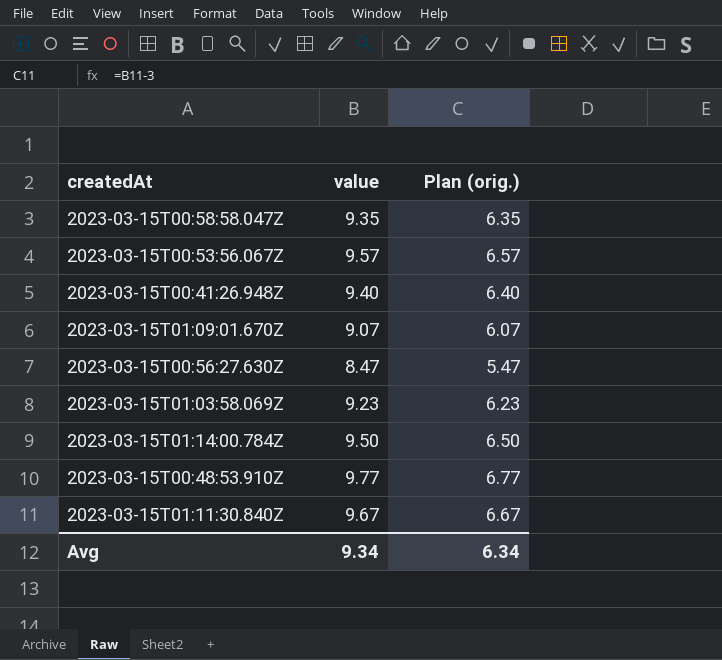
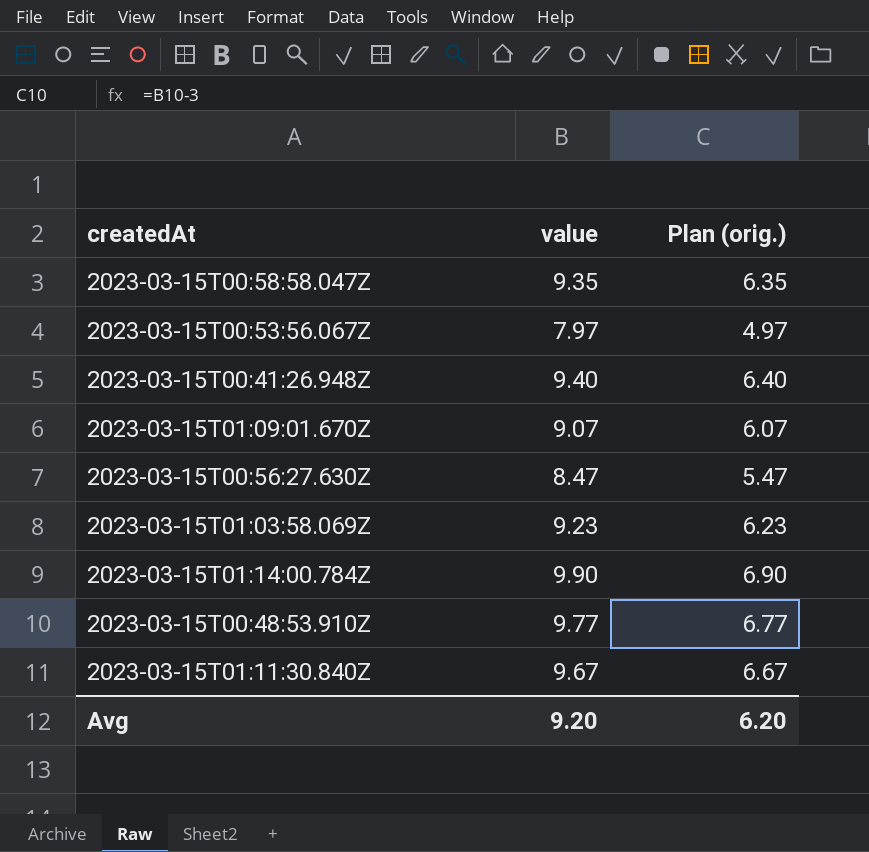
2023-03-15T00:53:56.067Z | value: 9.57 -> 7.97
2023-03-15T00:53:56.067Z | Plan (orig.): 6.57 -> 4.97
2023-03-15T01:14:00.784Z | value: 9.50 -> 9.90
2023-03-15T01:14:00.784Z | Plan (orig.): 6.50 -> 6.90
Avg | value: 9.34 -> 9.20
Avg | Plan (orig.): 6.34 -> 6.20

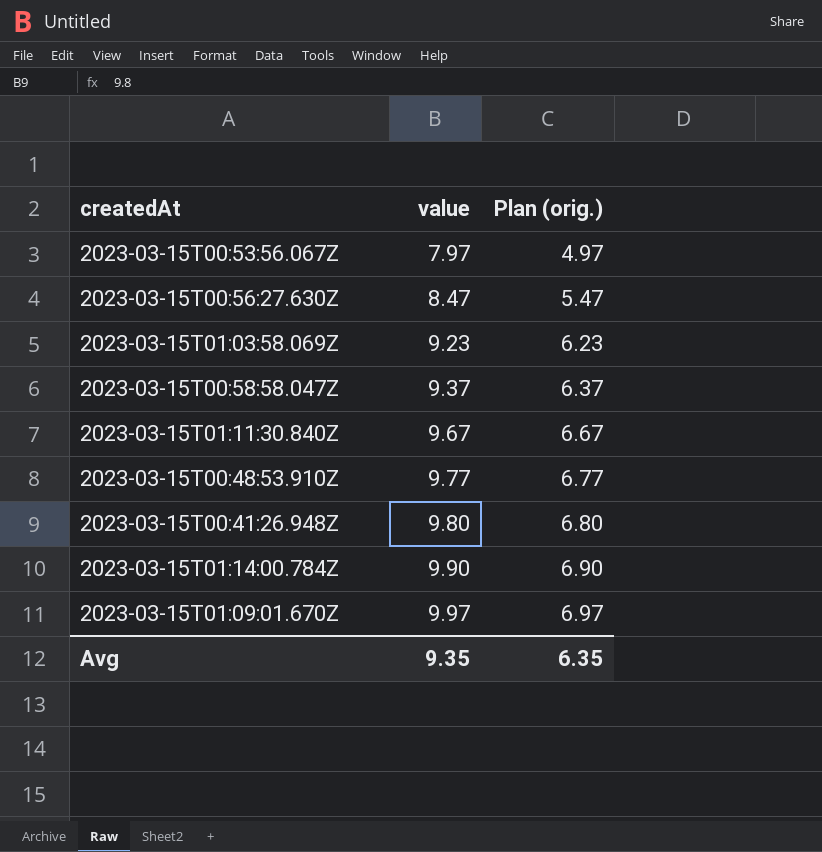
row order: none -> value ascending
2023-03-15T00:58:58.047Z | value: 9.35 -> 9.37
2023-03-15T00:58:58.047Z | Plan (orig.): 6.35 -> 6.37
2023-03-15T00:41:26.948Z | value: 9.40 -> 9.80
2023-03-15T00:41:26.948Z | Plan (orig.): 6.40 -> 6.80
2023-03-15T01:09:01.670Z | value: 9.07 -> 9.97
2023-03-15T01:09:01.670Z | Plan (orig.): 6.07 -> 6.97
Avg | value: 9.20 -> 9.35
Avg | Plan (orig.): 6.20 -> 6.35

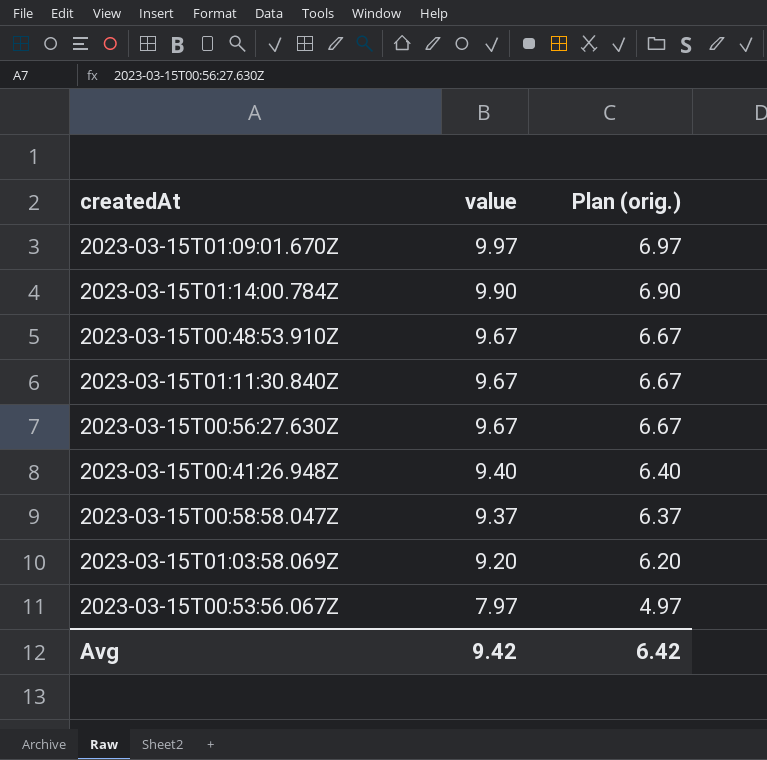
row order: value ascending -> value descending
2023-03-15T00:48:53.910Z | value: 9.77 -> 9.67
2023-03-15T00:48:53.910Z | Plan (orig.): 6.77 -> 6.67
2023-03-15T00:56:27.630Z | value: 8.47 -> 9.67
2023-03-15T00:56:27.630Z | Plan (orig.): 5.47 -> 6.67
2023-03-15T00:41:26.948Z | value: 9.80 -> 9.40
2023-03-15T00:41:26.948Z | Plan (orig.): 6.80 -> 6.40
2023-03-15T01:03:58.069Z | value: 9.23 -> 9.20
2023-03-15T01:03:58.069Z | Plan (orig.): 6.23 -> 6.20
Avg | value: 9.35 -> 9.42
Avg | Plan (orig.): 6.35 -> 6.42

